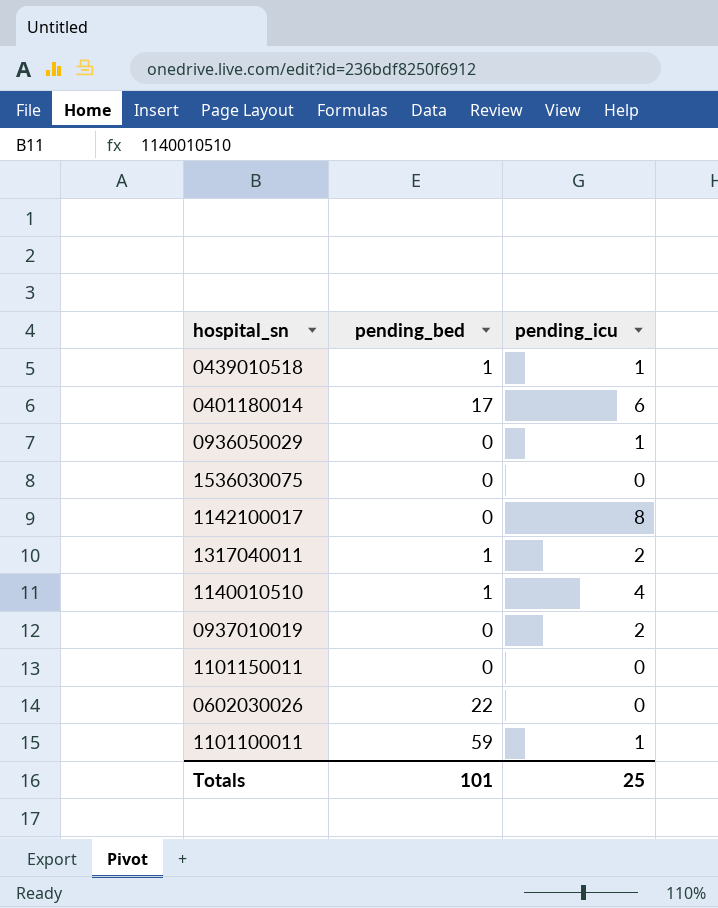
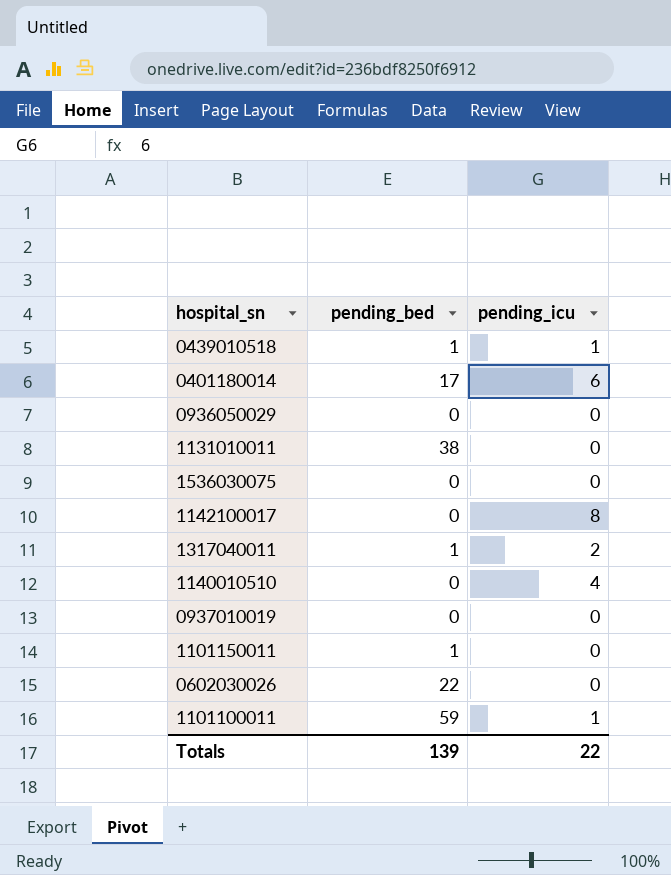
0936050029 | pending_icu: 1 -> 0
row 1131010011: none -> 38 | 0
1140010510 | pending_bed: 1 -> 0
0937010019 | pending_icu: 2 -> 0
1101150011 | pending_bed: 0 -> 1
Totals | pending_bed: 101 -> 139
Totals | pending_icu: 25 -> 22

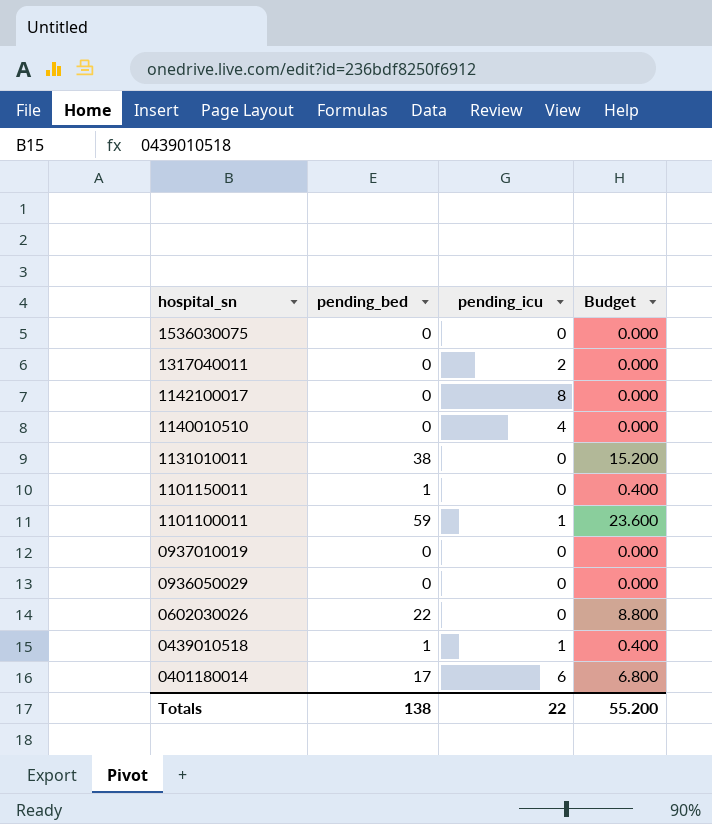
row order: none -> hospital_sn descending
column Budget | formula: none -> [pending_bed] * 0.4
1317040011 | pending_bed: 1 -> 0
Totals | pending_bed: 139 -> 138

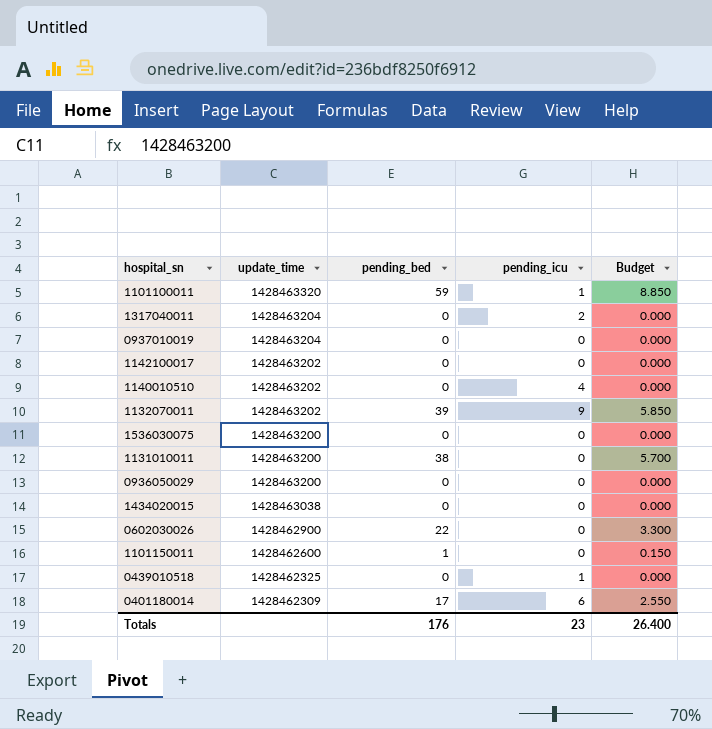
row order: hospital_sn descending -> update_time descending
column update_time | position: none -> 2
column Budget | formula: [pending_bed] * 0.4 -> [pending_bed] * 0.15
1142100017 | pending_icu: 8 -> 0
row 1132070011: none -> 1428463202 | 39 | 9 | 5.850
row 1434020015: none -> 1428463038 | 0 | 0 | 0.000
0439010518 | pending_bed: 1 -> 0
Totals | pending_bed: 138 -> 176
Totals | pending_icu: 22 -> 23
Totals | Budget: 55.200 -> 26.400

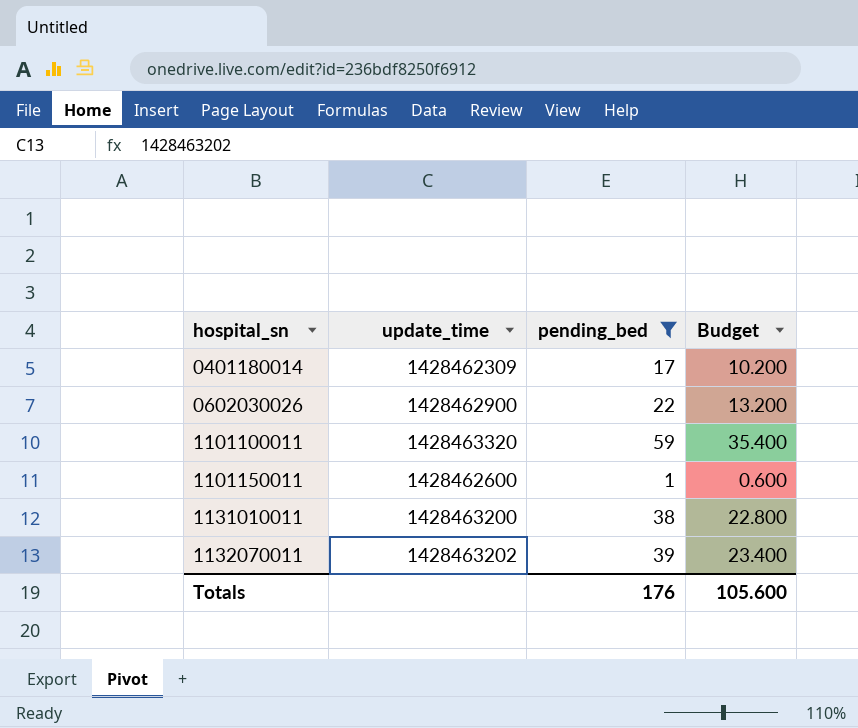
filter: none -> pending_bed != 0
row order: update_time descending -> hospital_sn ascending
column pending_icu | position: 4 -> none
column Budget | formula: [pending_bed] * 0.15 -> [pending_bed] * 0.6
Totals | Budget: 26.400 -> 105.600

